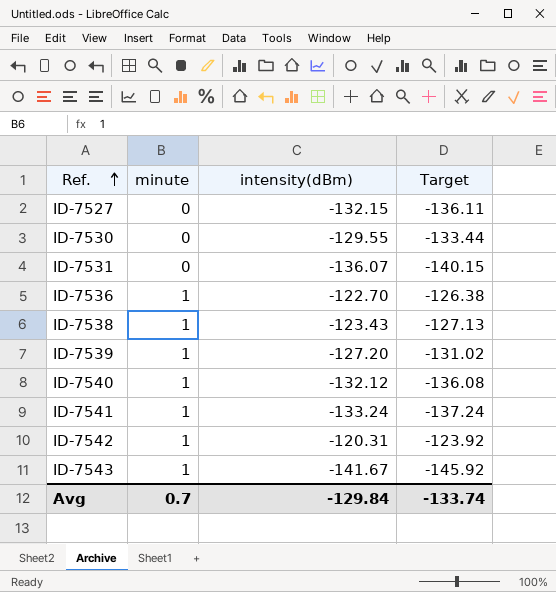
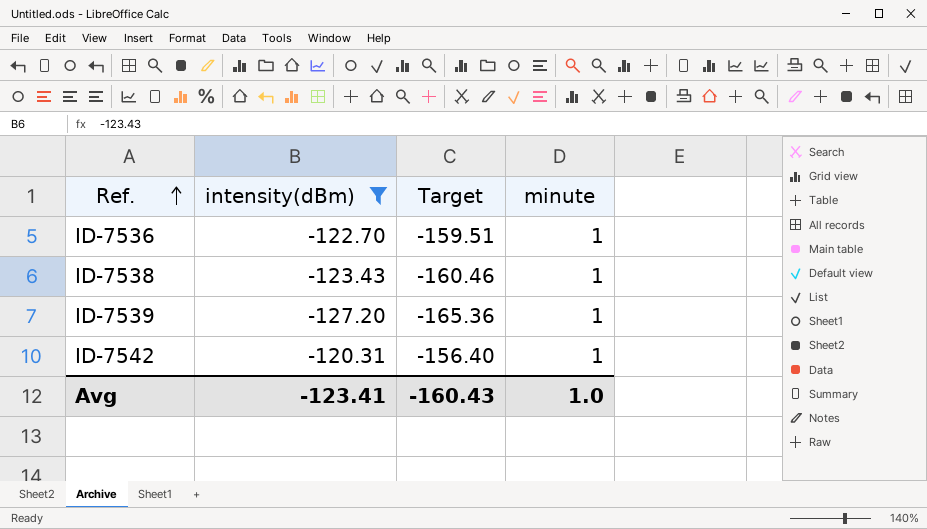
filter: none -> intensity(dBm) >= -127.20
column Target | formula: [intensity(dBm)] * 1.03 -> [intensity(dBm)] * 1.3
column minute | position: 2 -> 4
Avg | intensity(dBm): -129.84 -> -123.41
Avg | Target: -133.74 -> -160.43
Avg | minute: 0.7 -> 1.0

